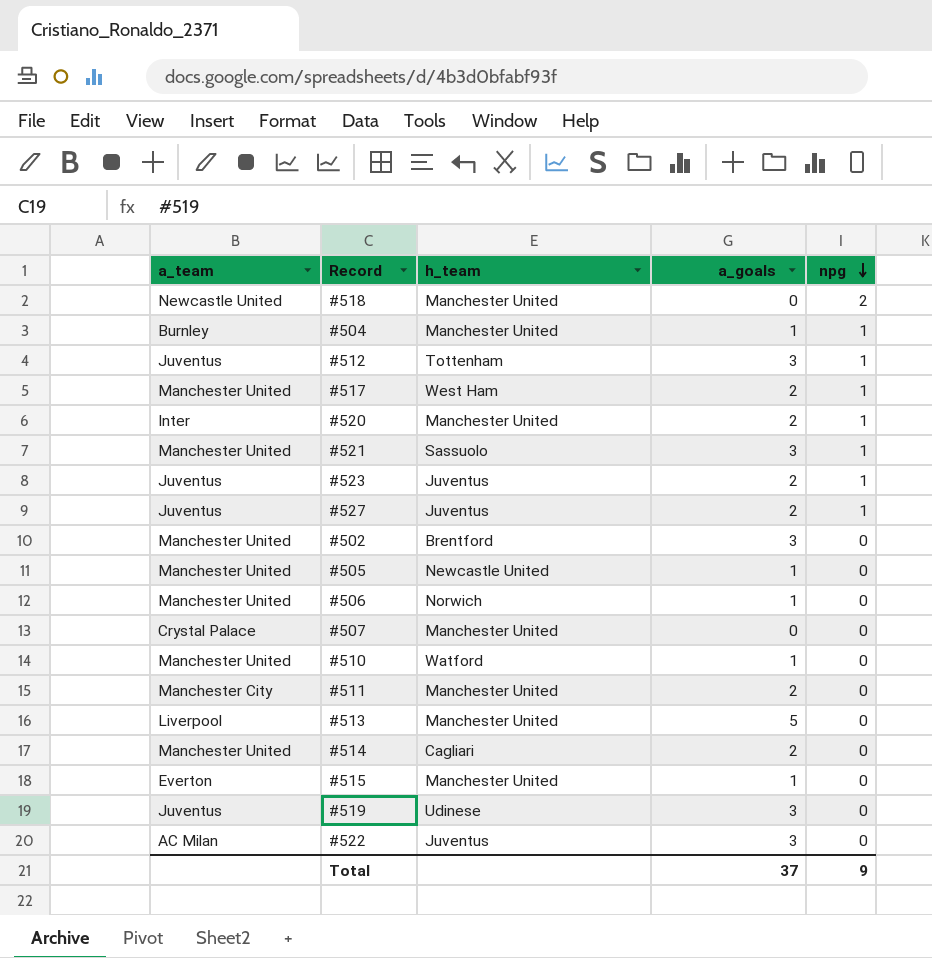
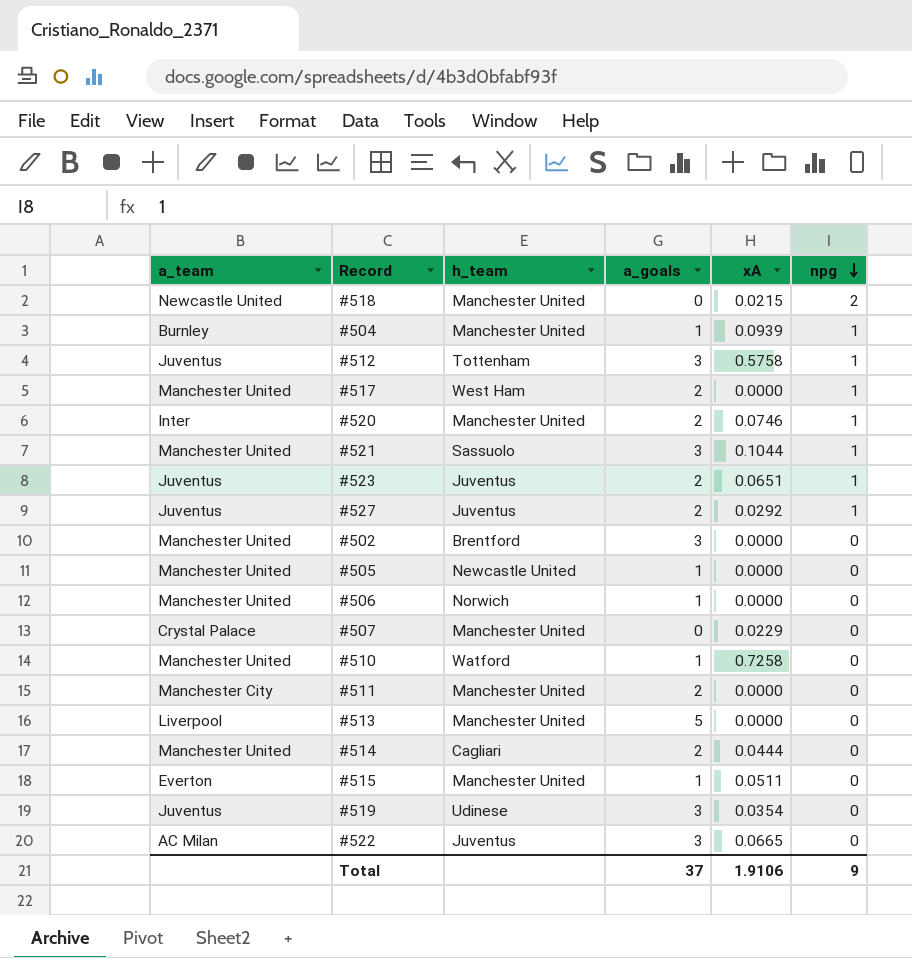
column xA | position: none -> 5

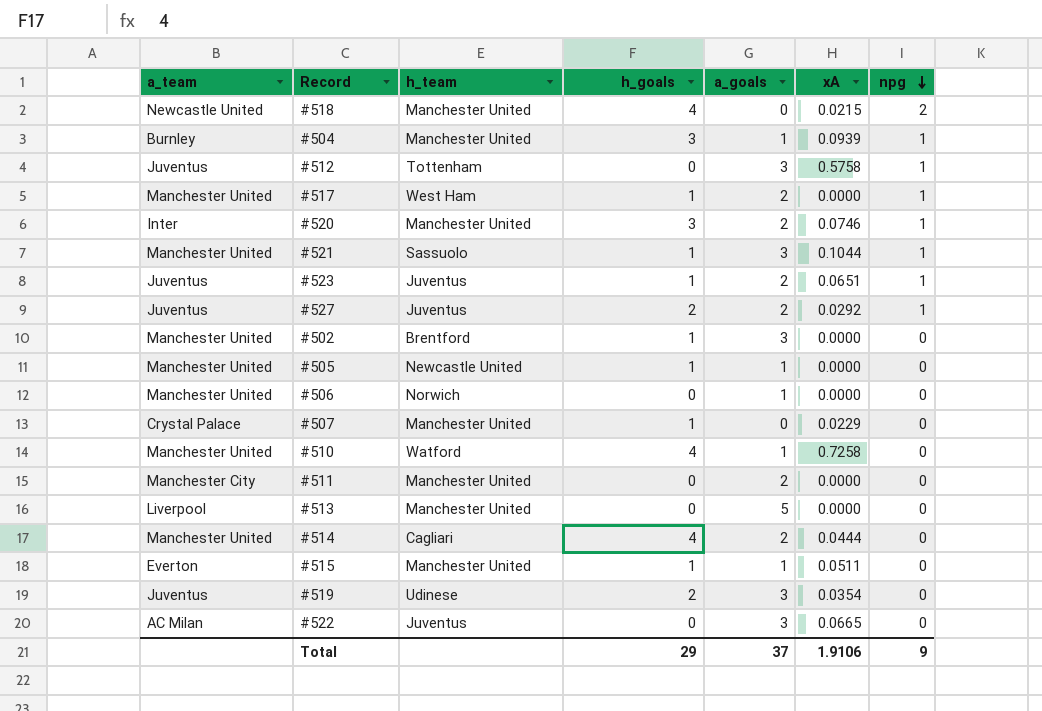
column h_goals | position: none -> 4

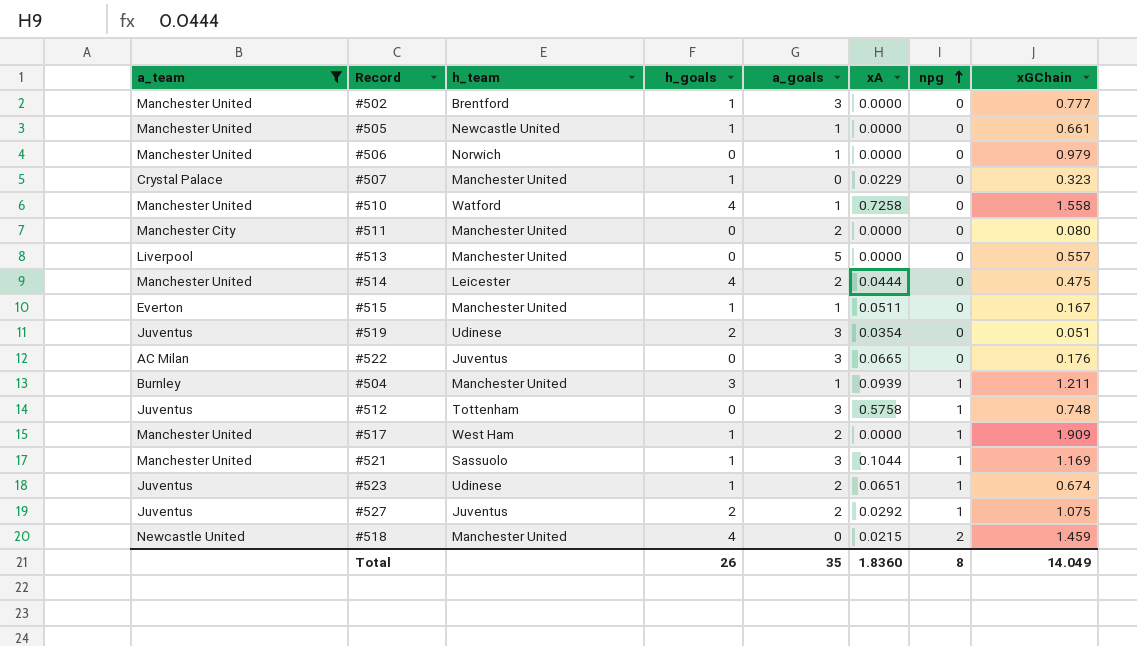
filter: none -> a_team != Inter
row order: npg descending -> npg ascending
column xGChain | position: none -> 8
#514 | h_team: Cagliari -> Leicester
#523 | h_team: Juventus -> Udinese
Total | h_goals: 29 -> 26
Total | a_goals: 37 -> 35
Total | xA: 1.9106 -> 1.8360
Total | npg: 9 -> 8

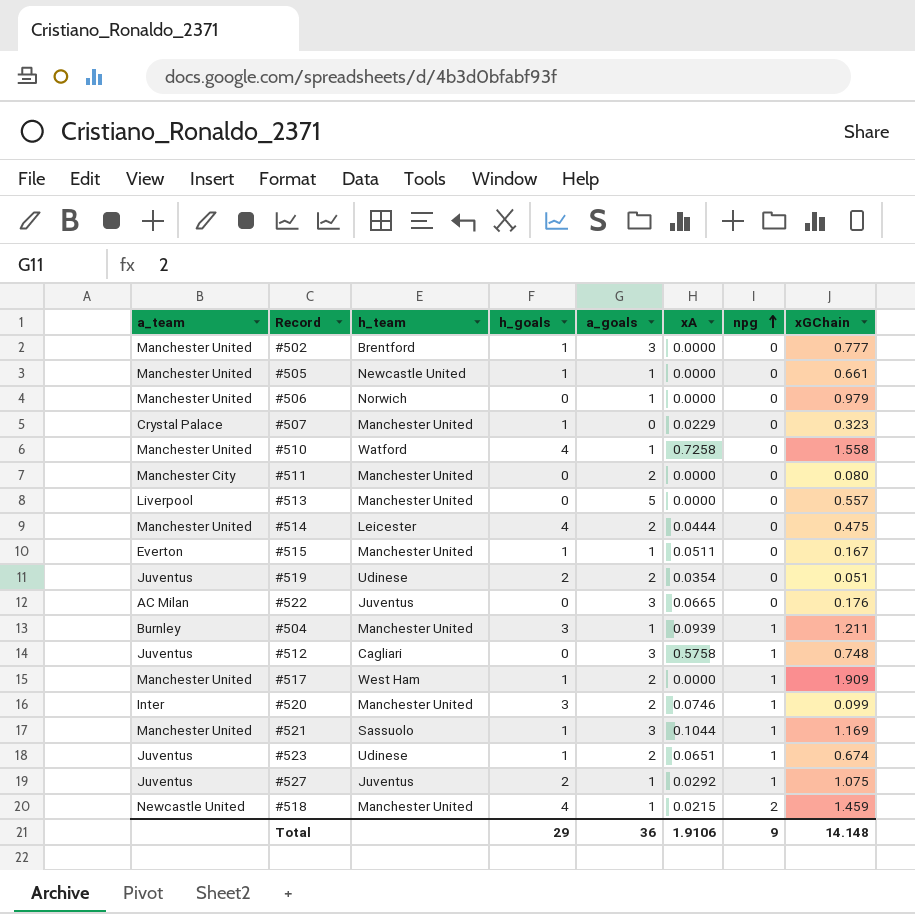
filter: a_team != Inter -> none
#519 | a_goals: 3 -> 2
#512 | h_team: Tottenham -> Cagliari
#527 | a_goals: 2 -> 1
#518 | a_goals: 0 -> 1
Total | h_goals: 26 -> 29
Total | a_goals: 35 -> 36
Total | xA: 1.8360 -> 1.9106
Total | npg: 8 -> 9
Total | xGChain: 14.049 -> 14.148

